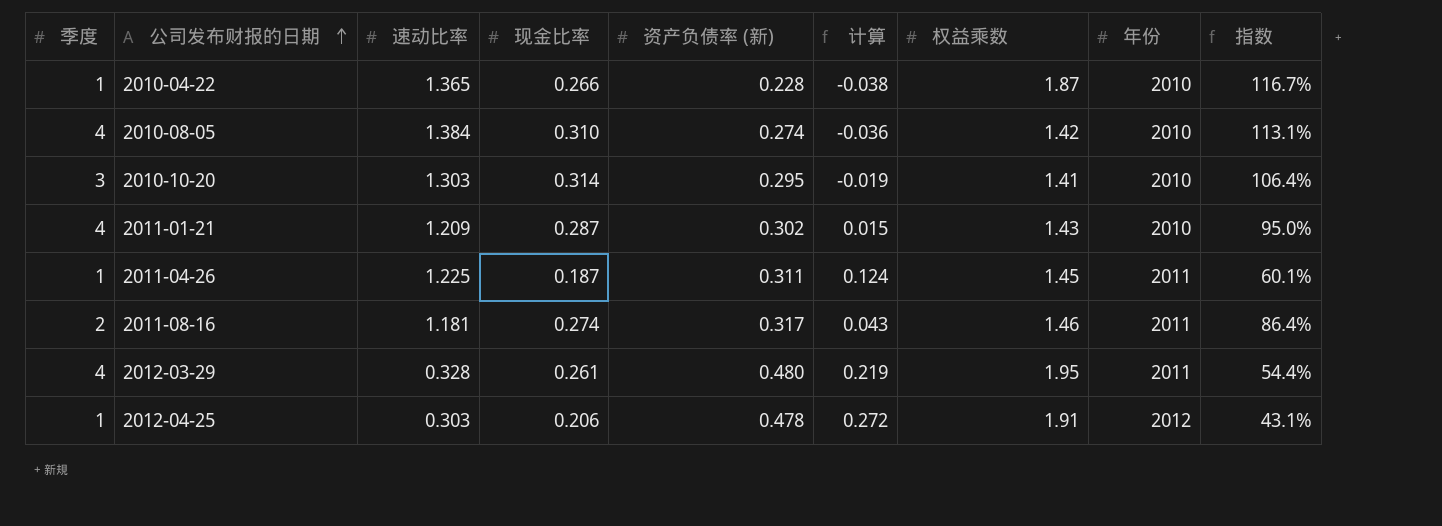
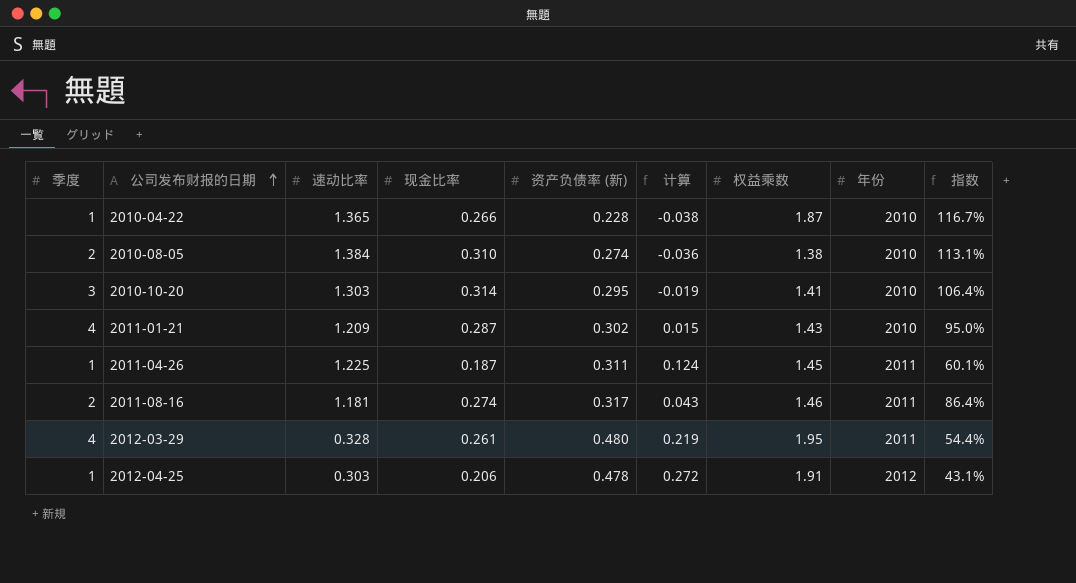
2010-08-05 | 季度: 4 -> 2
2010-08-05 | 权益乘数: 1.42 -> 1.38

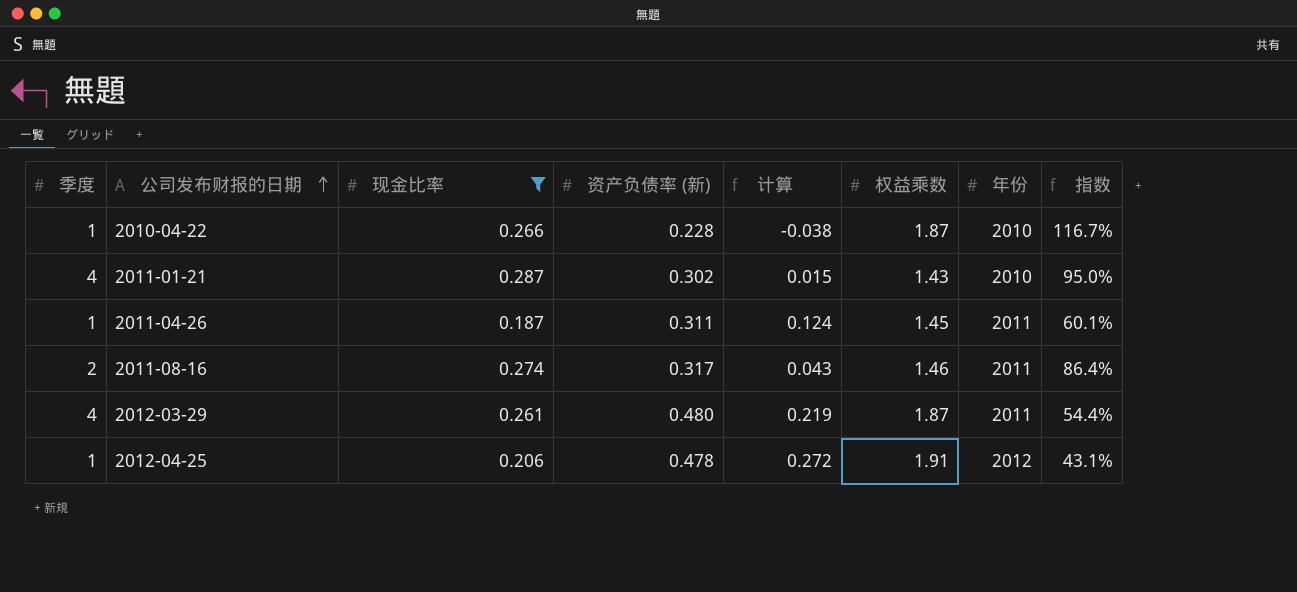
filter: none -> 现金比率 <= 0.287
column 速动比率 | position: 3 -> none
2012-03-29 | 权益乘数: 1.95 -> 1.87

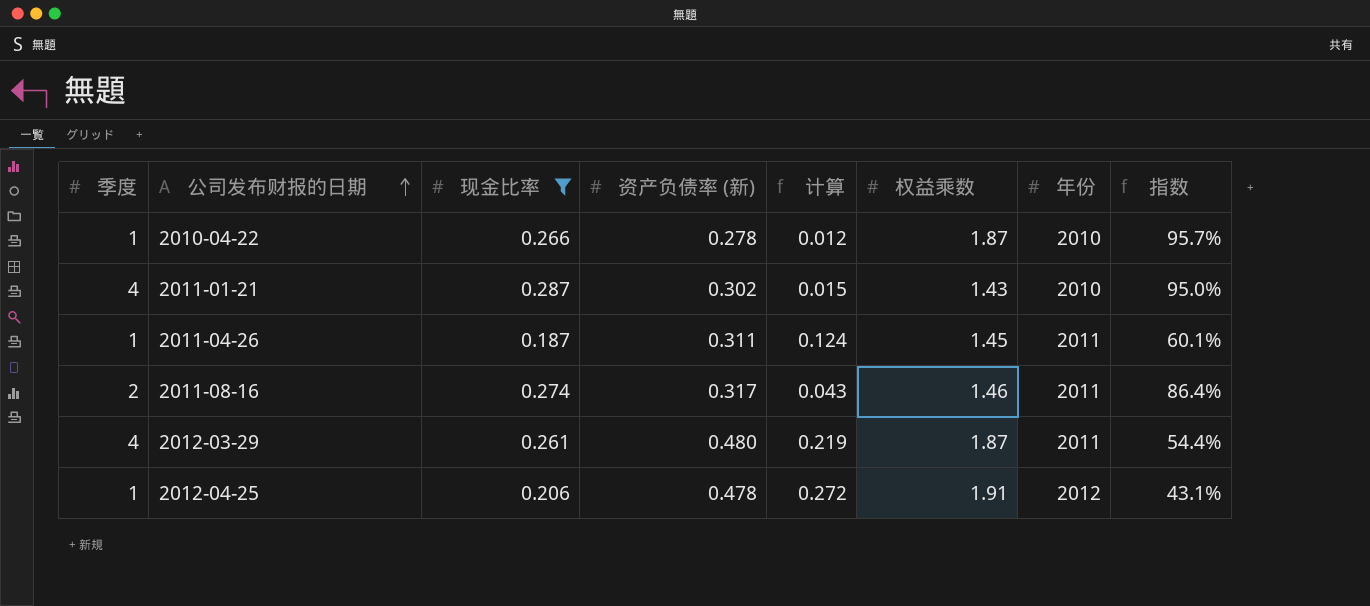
2010-04-22 | 资产负债率 (新): 0.228 -> 0.278
2010-04-22 | 计算: -0.038 -> 0.012
2010-04-22 | 指数: 116.7% -> 95.7%

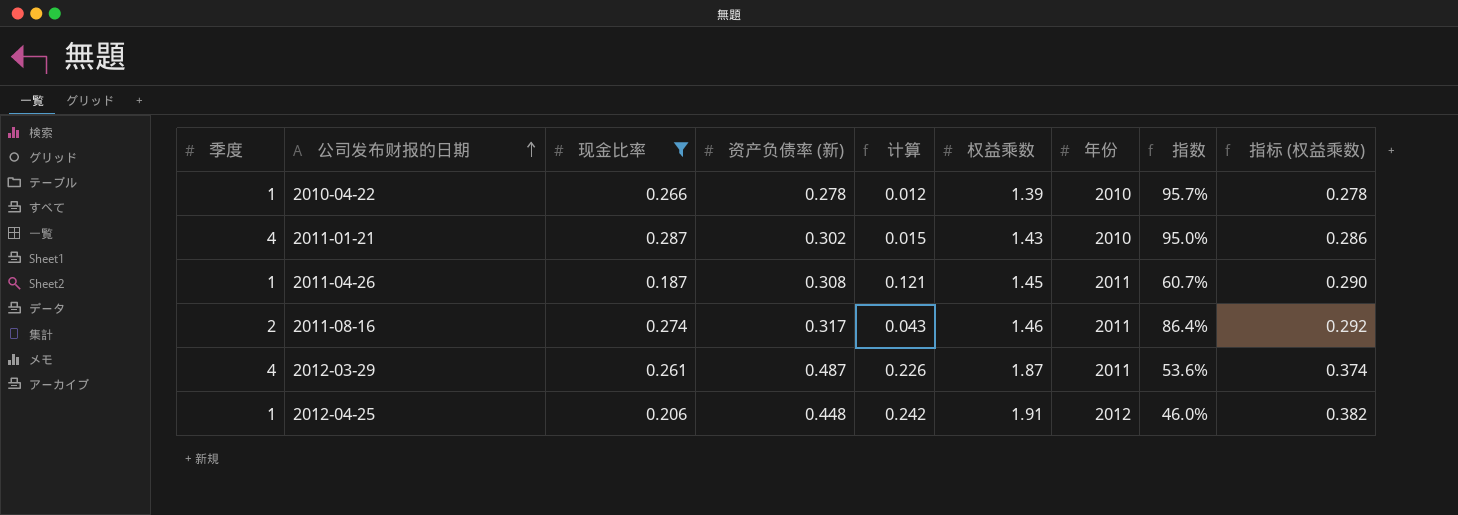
column 指标 (权益乘数) | formula: none -> [权益乘数] * 0.2
2010-04-22 | 权益乘数: 1.87 -> 1.39
2011-04-26 | 资产负债率 (新): 0.311 -> 0.308
2011-04-26 | 计算: 0.124 -> 0.121
2011-04-26 | 指数: 60.1% -> 60.7%
2012-03-29 | 资产负债率 (新): 0.480 -> 0.487
2012-03-29 | 计算: 0.219 -> 0.226
2012-03-29 | 指数: 54.4% -> 53.6%
2012-04-25 | 资产负债率 (新): 0.478 -> 0.448
2012-04-25 | 计算: 0.272 -> 0.242
2012-04-25 | 指数: 43.1% -> 46.0%

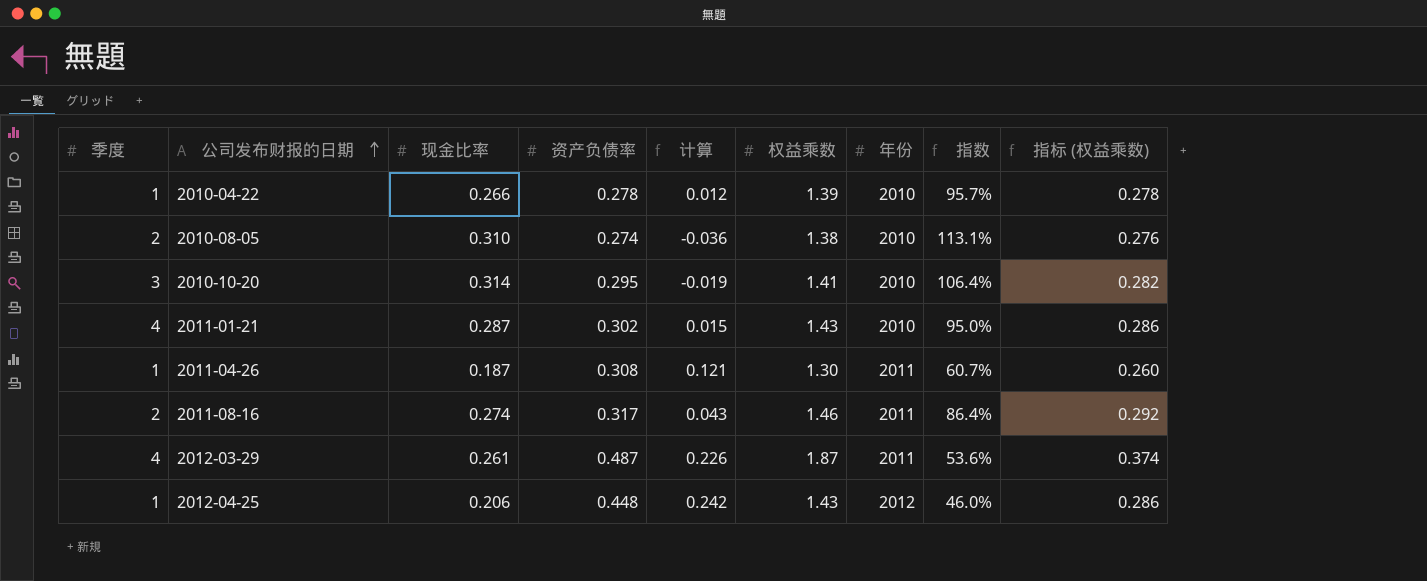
filter: 现金比率 <= 0.287 -> none
column name: 资产负债率 (新) -> 资产负债率
2011-04-26 | 权益乘数: 1.45 -> 1.30
2011-04-26 | 指标 (权益乘数): 0.290 -> 0.260
2012-04-25 | 权益乘数: 1.91 -> 1.43
2012-04-25 | 指标 (权益乘数): 0.382 -> 0.286

